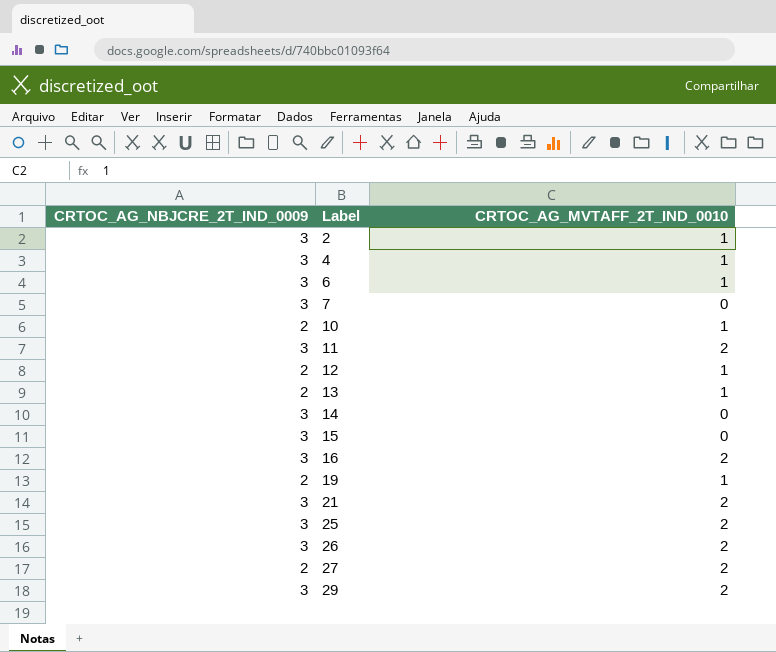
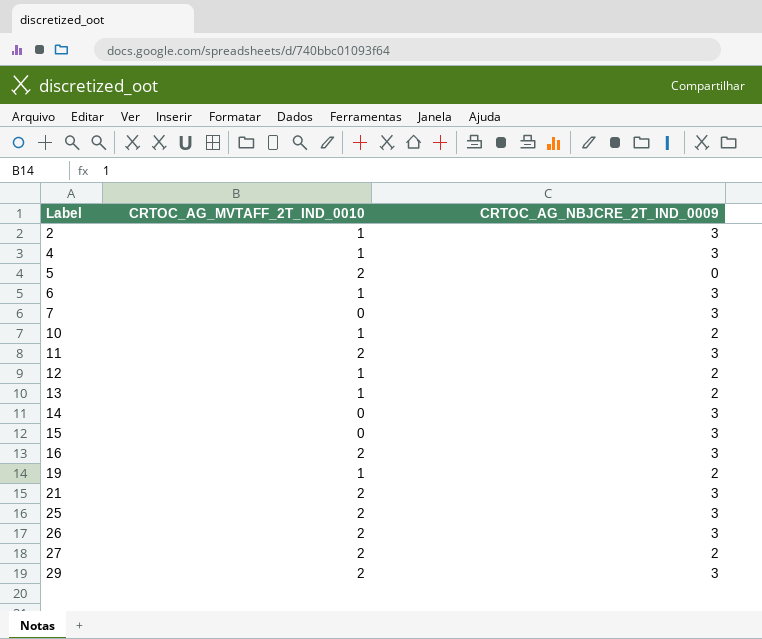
column CRTOC_AG_NBJCRE_2T_IND_0009 | position: 1 -> 3
row 5: none -> 2 | 0

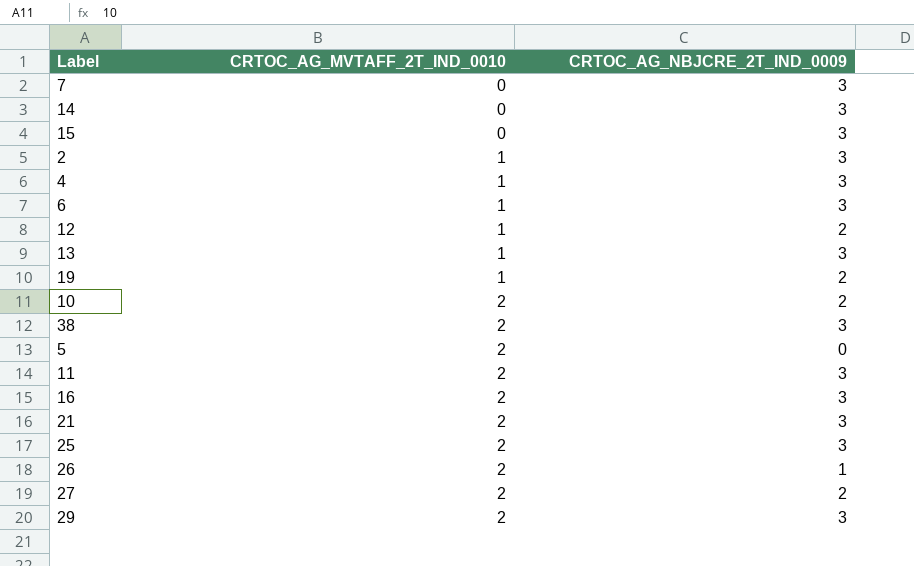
row order: Label ascending -> CRTOC_AG_MVTAFF_2T_IND_0010 ascending
13 | CRTOC_AG_NBJCRE_2T_IND_0009: 2 -> 3
10 | CRTOC_AG_MVTAFF_2T_IND_0010: 1 -> 2
row 38: none -> 2 | 3
26 | CRTOC_AG_NBJCRE_2T_IND_0009: 3 -> 1

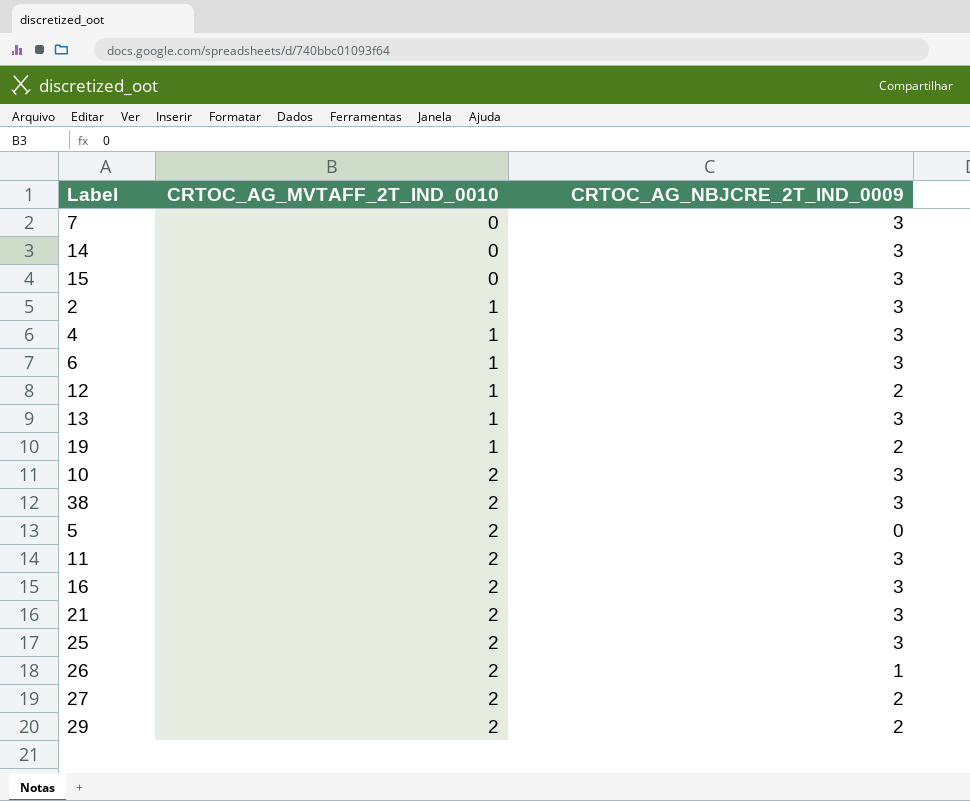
10 | CRTOC_AG_NBJCRE_2T_IND_0009: 2 -> 3
29 | CRTOC_AG_NBJCRE_2T_IND_0009: 3 -> 2

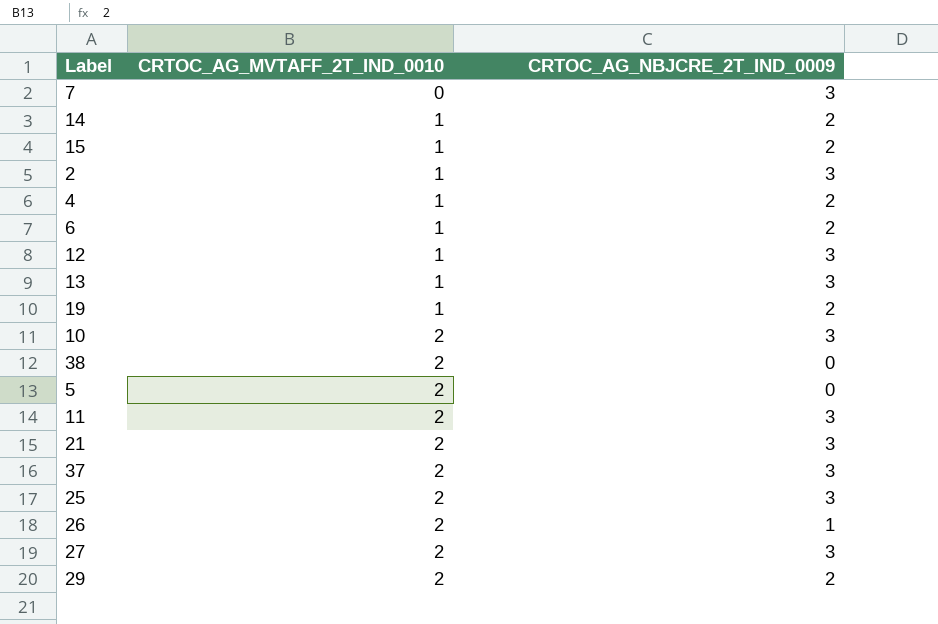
row 16: 2 | 3 -> none
14 | CRTOC_AG_MVTAFF_2T_IND_0010: 0 -> 1
14 | CRTOC_AG_NBJCRE_2T_IND_0009: 3 -> 2
15 | CRTOC_AG_MVTAFF_2T_IND_0010: 0 -> 1
15 | CRTOC_AG_NBJCRE_2T_IND_0009: 3 -> 2
4 | CRTOC_AG_NBJCRE_2T_IND_0009: 3 -> 2
6 | CRTOC_AG_NBJCRE_2T_IND_0009: 3 -> 2
12 | CRTOC_AG_NBJCRE_2T_IND_0009: 2 -> 3
38 | CRTOC_AG_NBJCRE_2T_IND_0009: 3 -> 0
row 37: none -> 2 | 3
27 | CRTOC_AG_NBJCRE_2T_IND_0009: 2 -> 3

